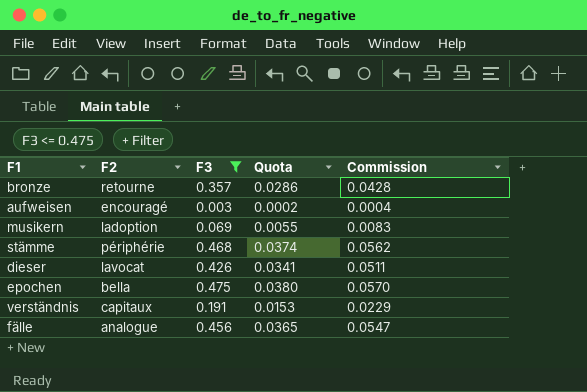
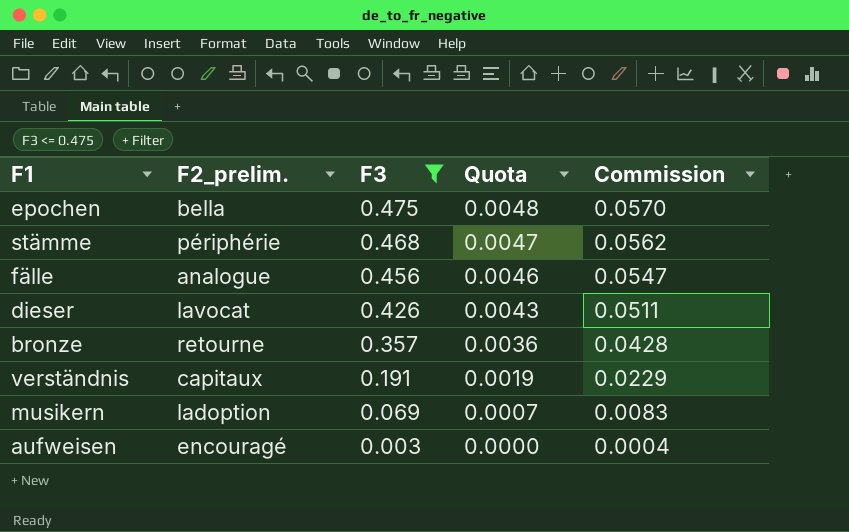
row order: none -> F3 descending
column name: F2 -> F2_prelim.
column Quota | formula: [F3] * 0.08 -> [F3] * 0.01

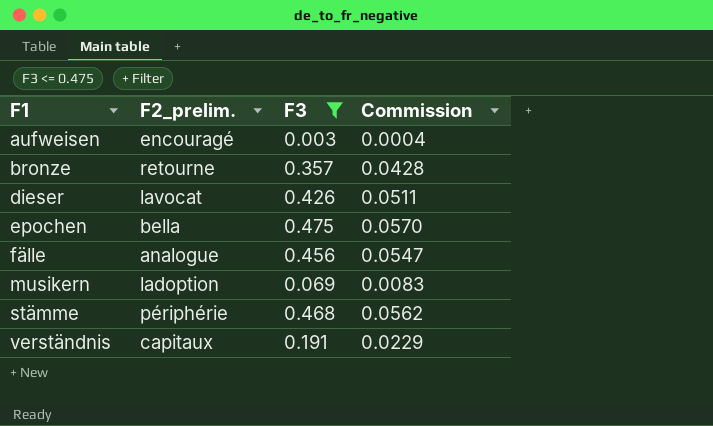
row order: F3 descending -> F1 ascending
column Quota | formula: [F3] * 0.01 -> none

